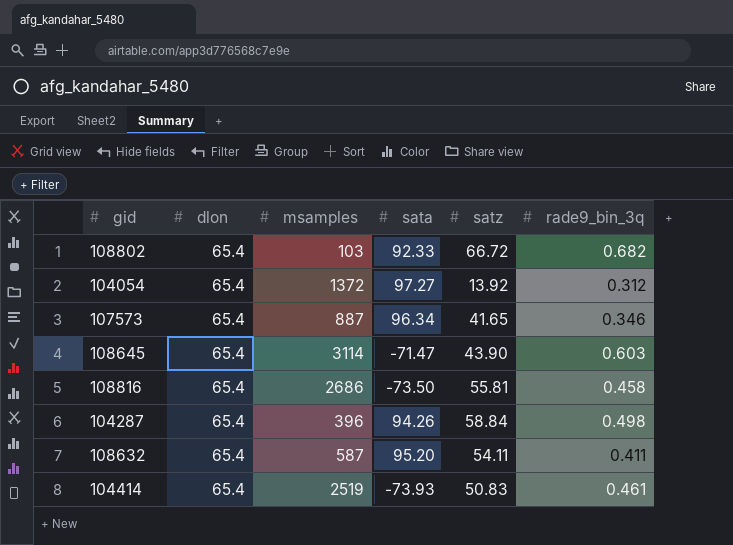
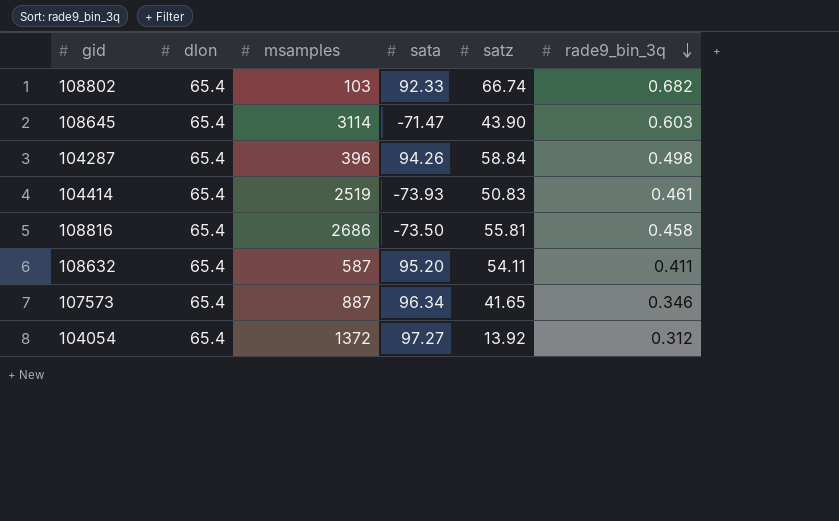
row order: none -> rade9_bin_3q descending
108802 | satz: 66.72 -> 66.74

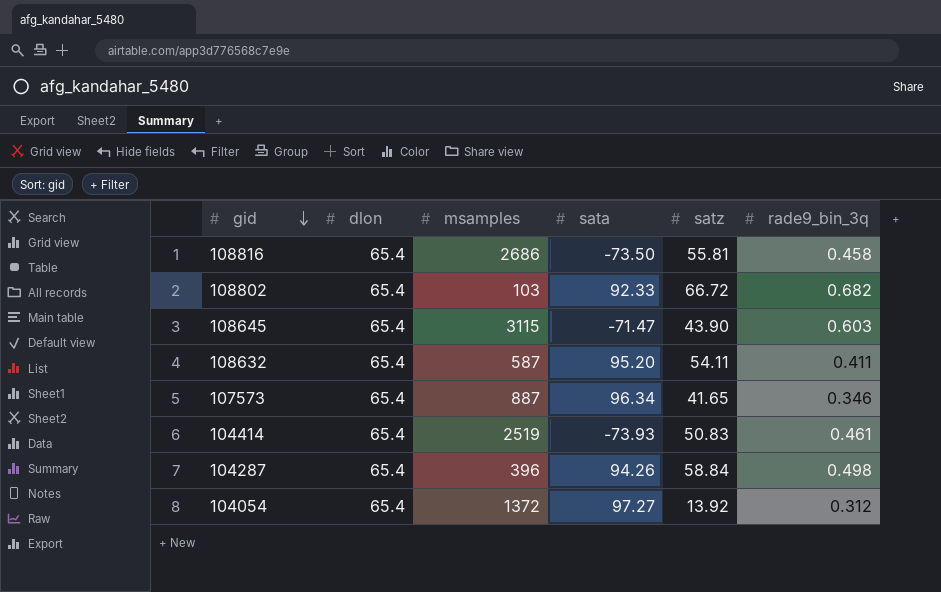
row order: rade9_bin_3q descending -> gid descending
108802 | satz: 66.74 -> 66.72
108645 | msamples: 3114 -> 3115

